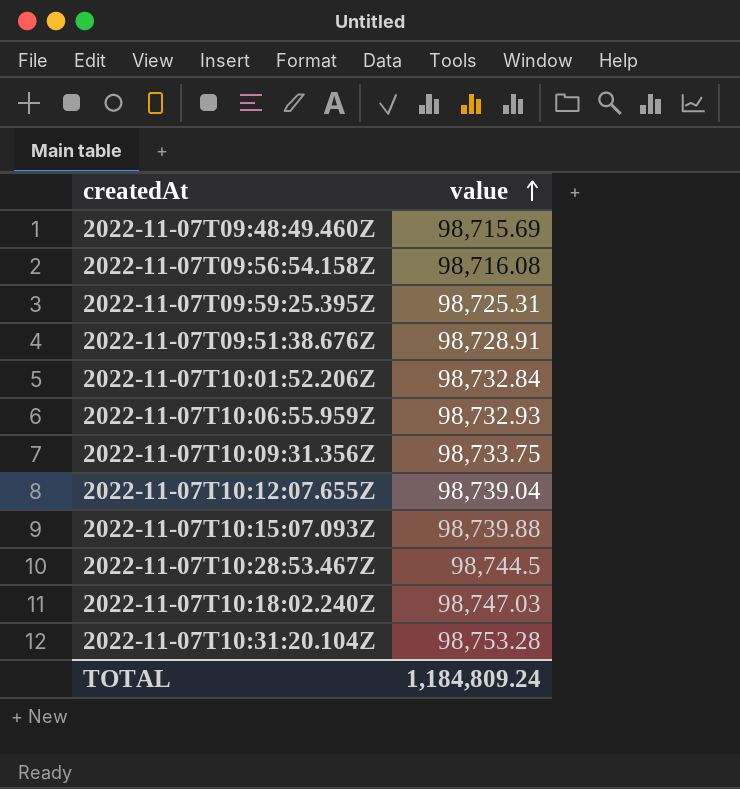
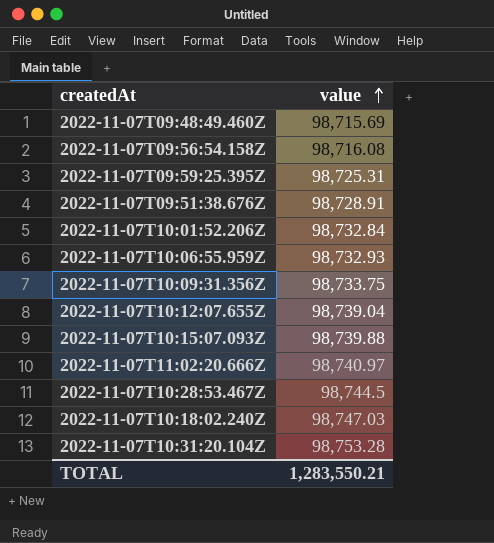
row 2022-11-07T11:02:20.666Z: none -> 98,740.97
TOTAL | value: 1,184,809.24 -> 1,283,550.21

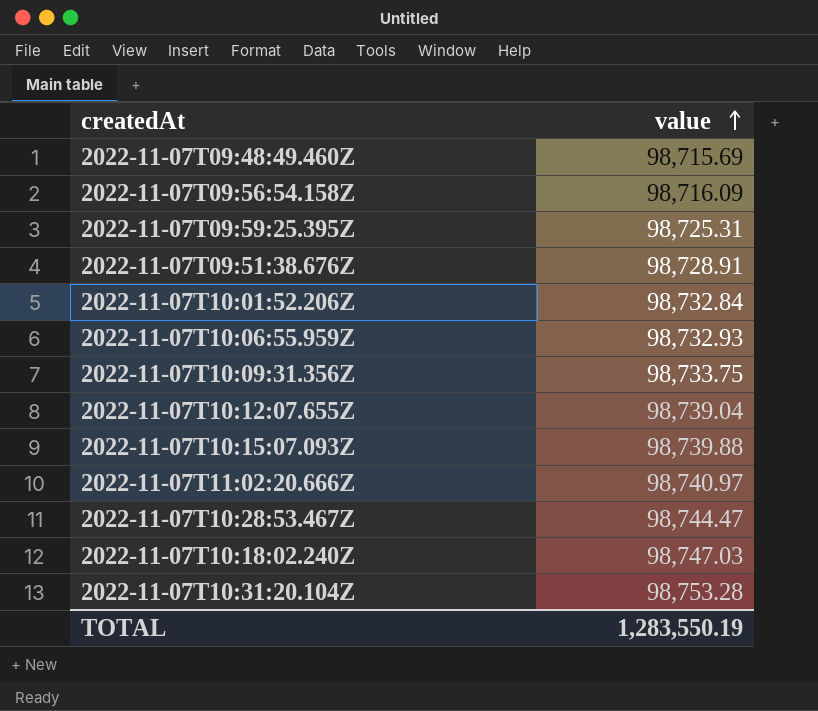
2022-11-07T09:56:54.158Z | value: 98,716.08 -> 98,716.09
2022-11-07T10:28:53.467Z | value: 98,744.5 -> 98,744.47
TOTAL | value: 1,283,550.21 -> 1,283,550.19

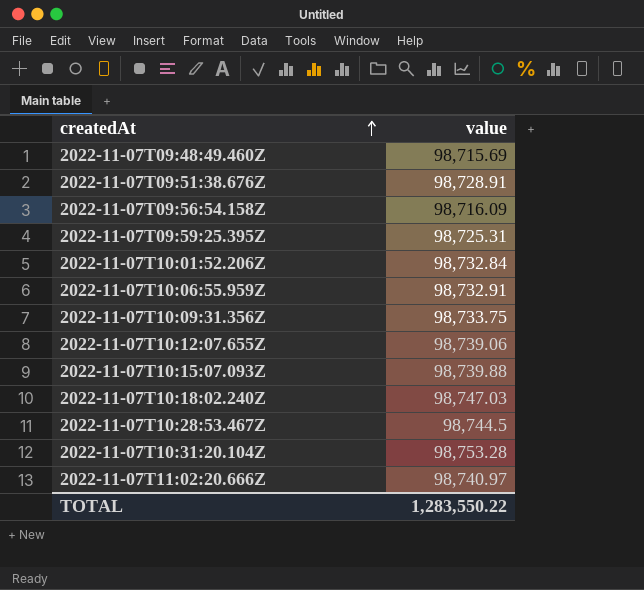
row order: value ascending -> createdAt ascending
2022-11-07T10:06:55.959Z | value: 98,732.93 -> 98,732.91
2022-11-07T10:12:07.655Z | value: 98,739.04 -> 98,739.06
2022-11-07T10:28:53.467Z | value: 98,744.47 -> 98,744.5
TOTAL | value: 1,283,550.19 -> 1,283,550.22

